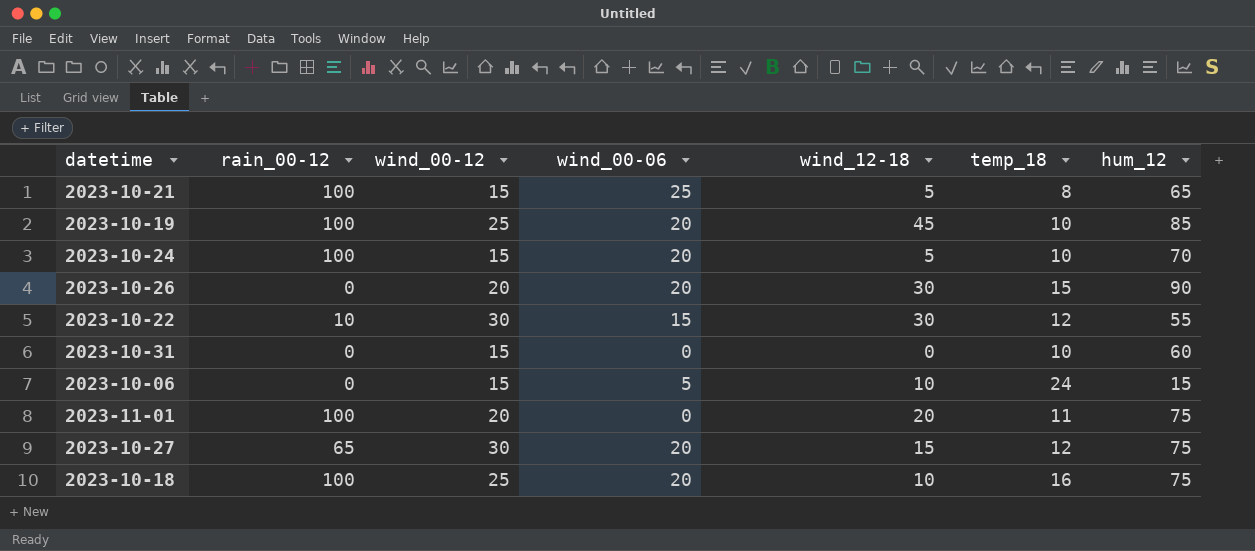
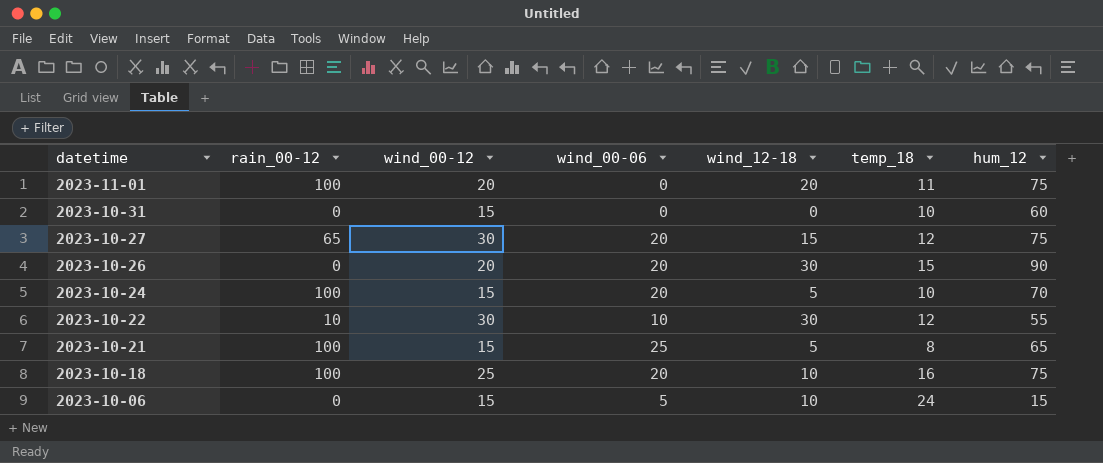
row order: none -> datetime descending
row 2023-10-19: 100 | 25 | 20 | 45 | 10 | 85 -> none
2023-10-22 | wind_00-06: 15 -> 10

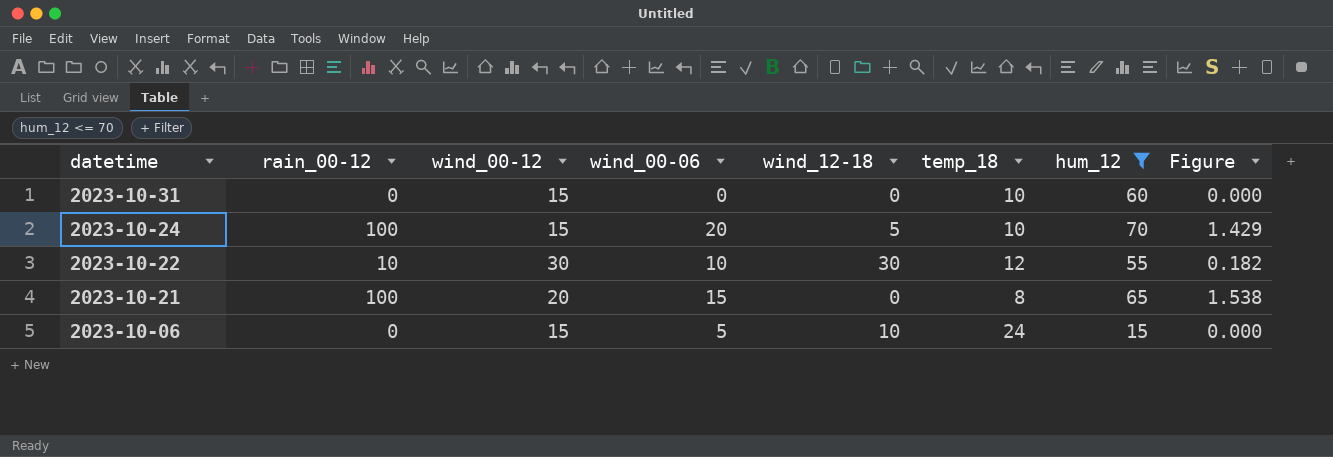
filter: none -> hum_12 <= 70
column Figure | formula: none -> [rain_00-12] / [hum_12]
2023-10-21 | wind_00-12: 15 -> 20
2023-10-21 | wind_00-06: 25 -> 15
2023-10-21 | wind_12-18: 5 -> 0

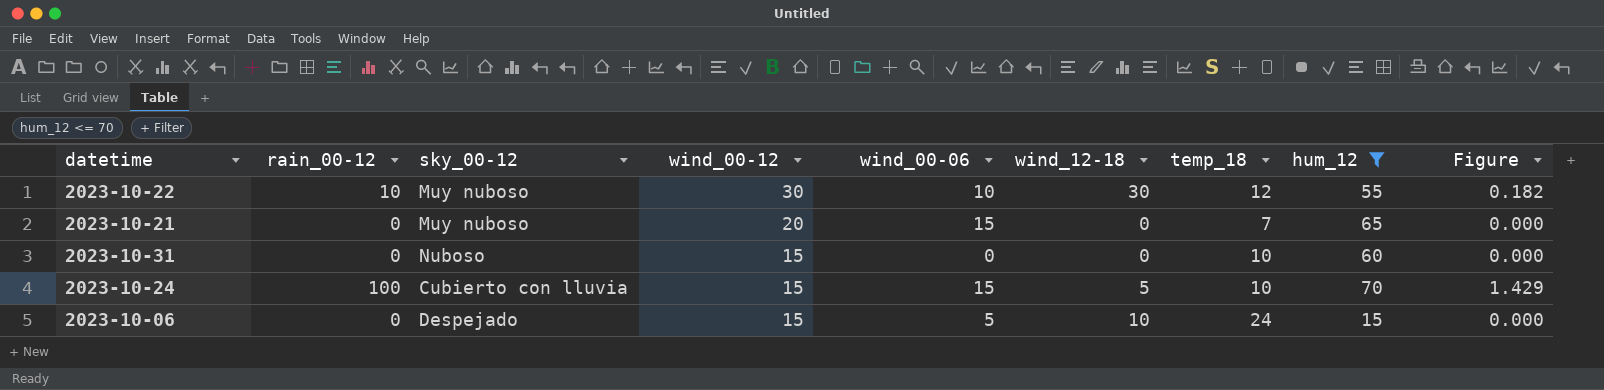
row order: datetime descending -> wind_00-12 descending
column sky_00-12 | position: none -> 3
2023-10-21 | rain_00-12: 100 -> 0
2023-10-21 | temp_18: 8 -> 7
2023-10-21 | Figure: 1.538 -> 0.000
2023-10-24 | wind_00-06: 20 -> 15

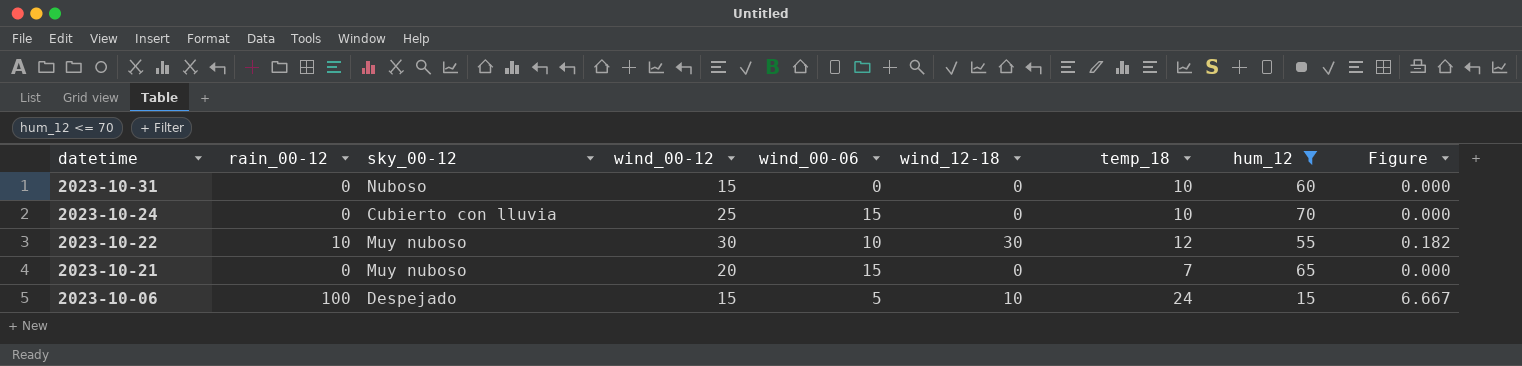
row order: wind_00-12 descending -> datetime descending
2023-10-24 | rain_00-12: 100 -> 0
2023-10-24 | wind_00-12: 15 -> 25
2023-10-24 | wind_12-18: 5 -> 0
2023-10-24 | Figure: 1.429 -> 0.000
2023-10-06 | rain_00-12: 0 -> 100
2023-10-06 | Figure: 0.000 -> 6.667

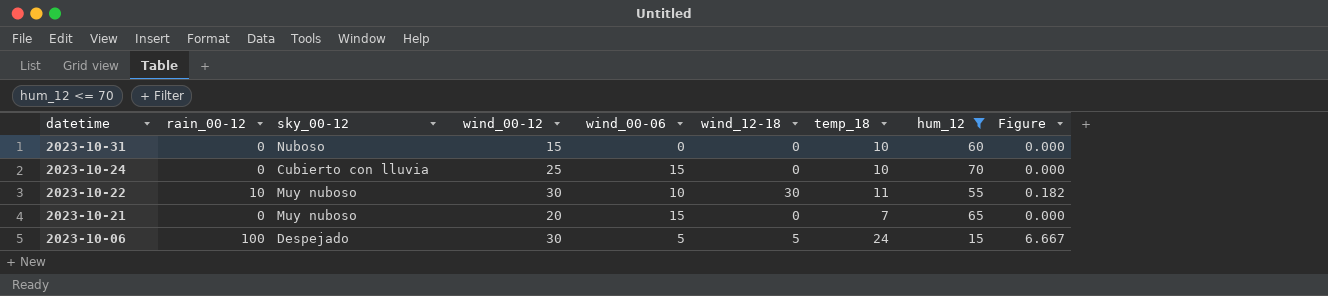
2023-10-22 | temp_18: 12 -> 11
2023-10-06 | wind_00-12: 15 -> 30
2023-10-06 | wind_12-18: 10 -> 5

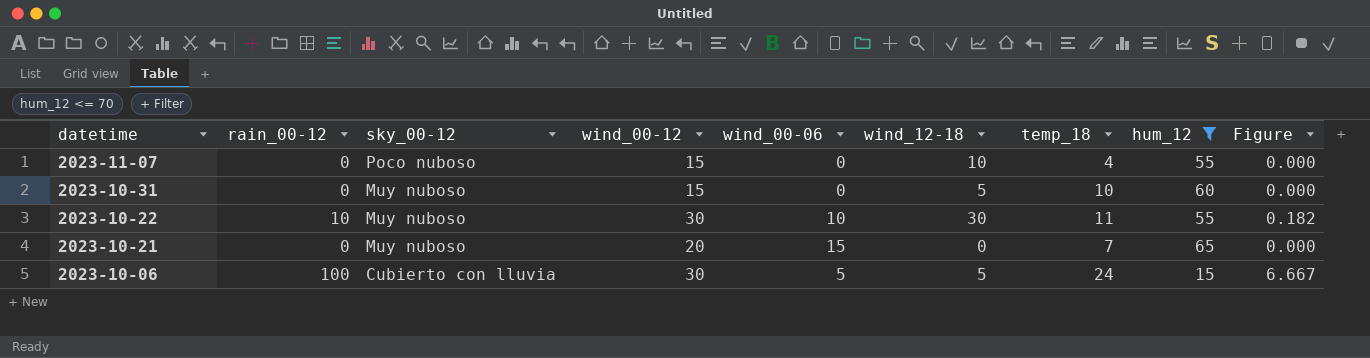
row 2023-10-24: 0 | Cubierto con lluvia | 25 | 15 | 0 | 10 | 70 | 0.000 -> none
row 2023-11-07: none -> 0 | Poco nuboso | 15 | 0 | 10 | 4 | 55 | 0.000
2023-10-31 | sky_00-12: Nuboso -> Muy nuboso
2023-10-31 | wind_12-18: 0 -> 5
2023-10-06 | sky_00-12: Despejado -> Cubierto con lluvia

